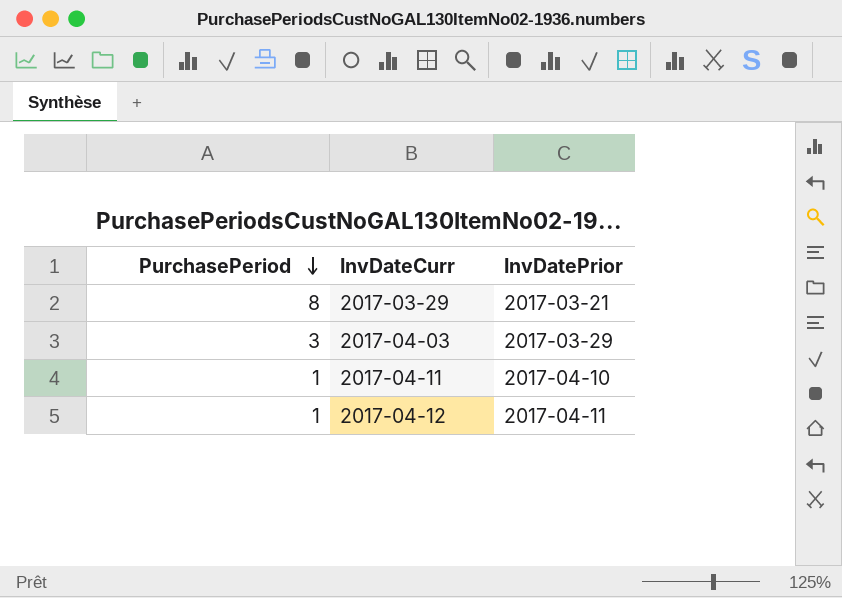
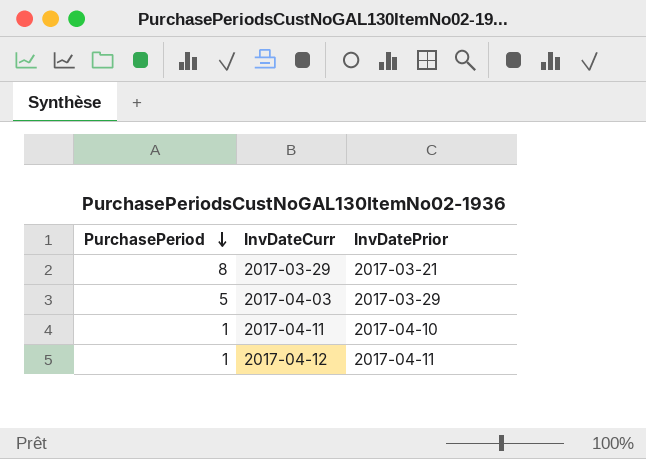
2017-04-03 | PurchasePeriod: 3 -> 5

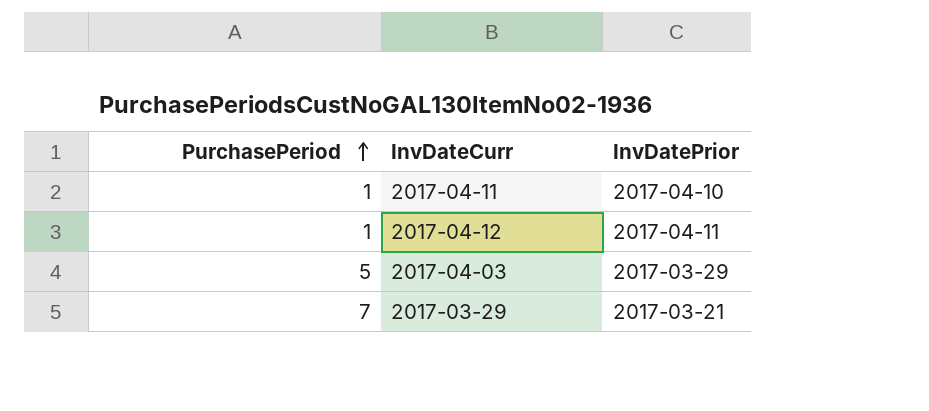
row order: PurchasePeriod descending -> PurchasePeriod ascending
2017-03-29 | PurchasePeriod: 8 -> 7

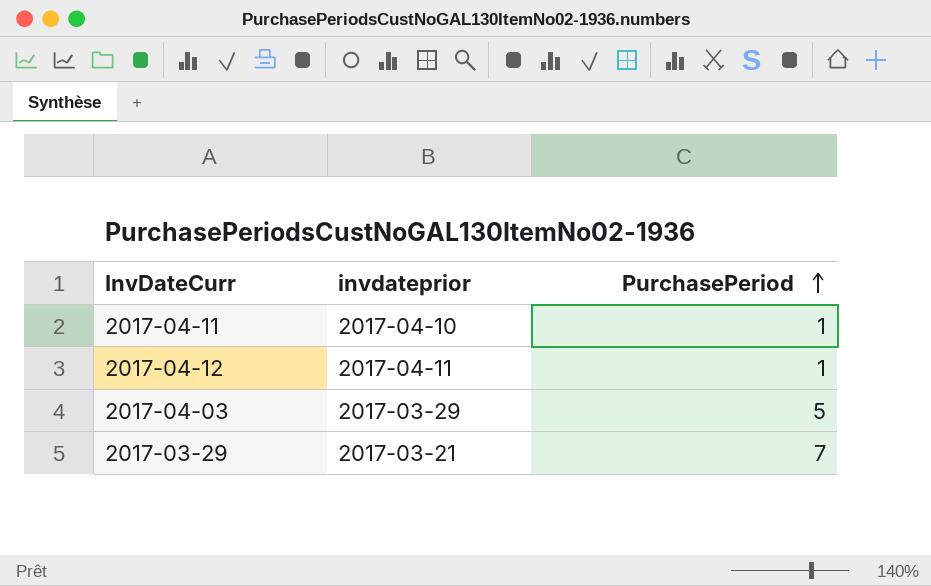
column name: InvDatePrior -> invdateprior
column PurchasePeriod | position: 1 -> 3

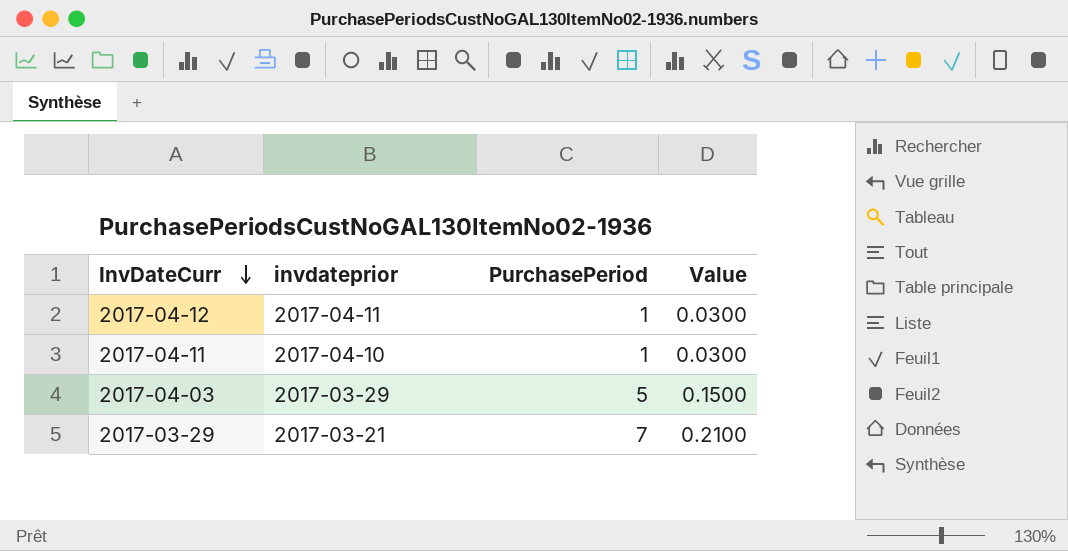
row order: PurchasePeriod ascending -> InvDateCurr descending
column Value | formula: none -> [PurchasePeriod] * 0.03

